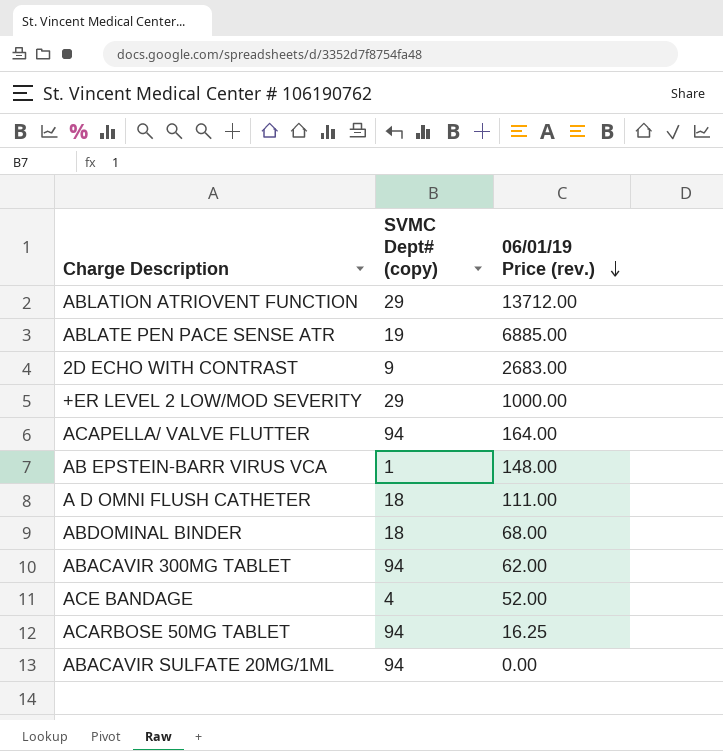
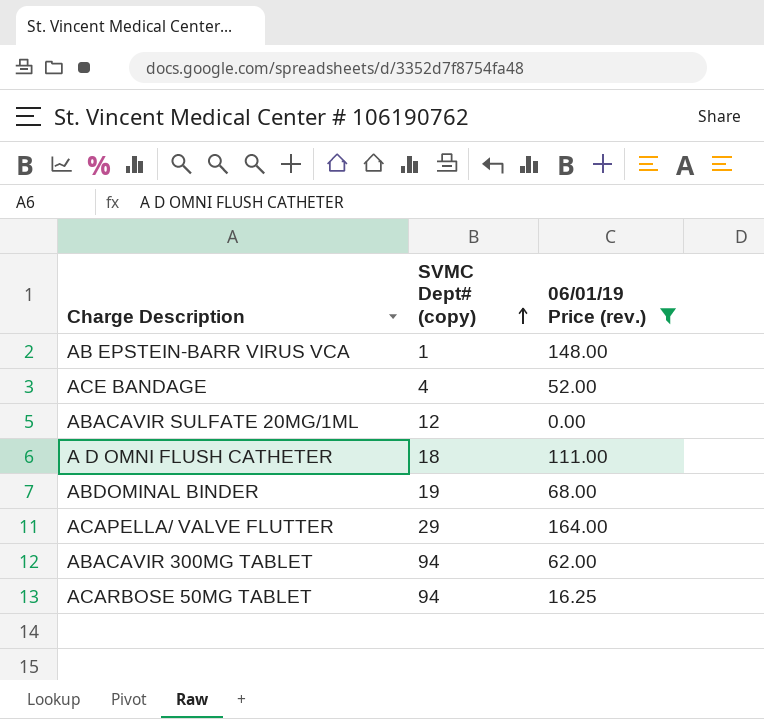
filter: none -> 06/01/19 Price (rev.) <= 164.00
row order: 06/01/19 Price (rev.) descending -> SVMC Dept# (copy) ascending
ABACAVIR SULFATE 20MG/1ML | SVMC Dept# (copy): 94 -> 12
ABDOMINAL BINDER | SVMC Dept# (copy): 18 -> 19
ACAPELLA/ VALVE FLUTTER | SVMC Dept# (copy): 94 -> 29

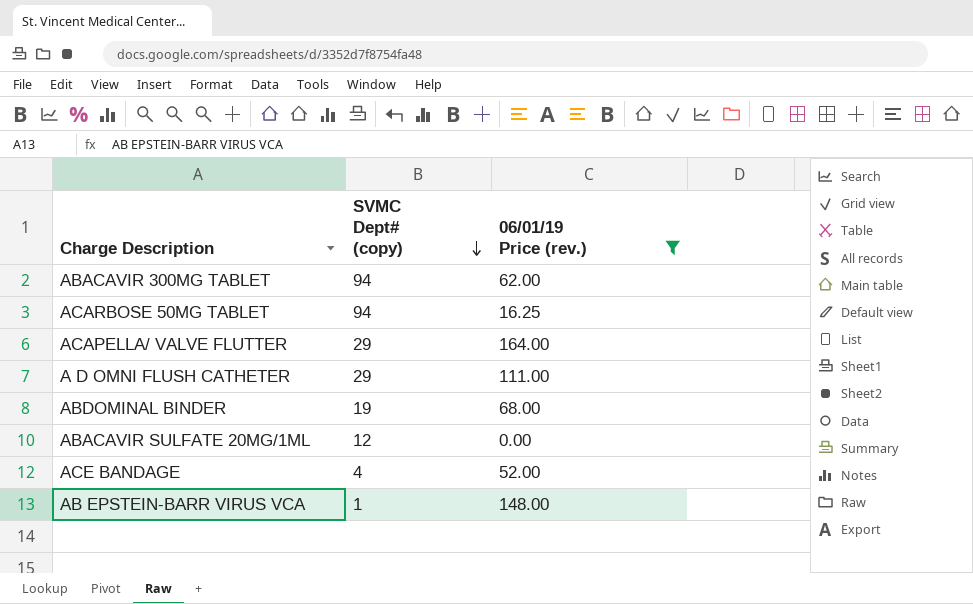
row order: SVMC Dept# (copy) ascending -> SVMC Dept# (copy) descending
A D OMNI FLUSH CATHETER | SVMC Dept# (copy): 18 -> 29

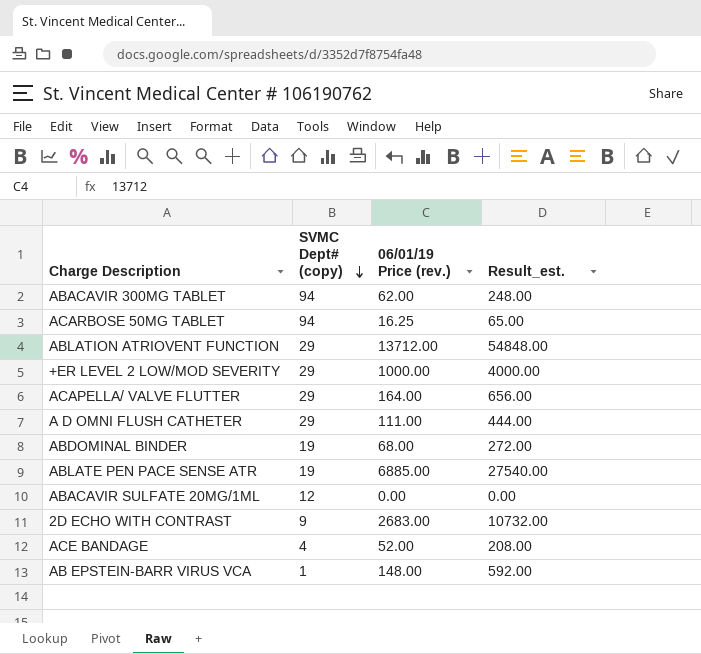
filter: 06/01/19 Price (rev.) <= 164.00 -> none
column Result_est. | formula: none -> [06/01/19 Price (rev.)] * 4

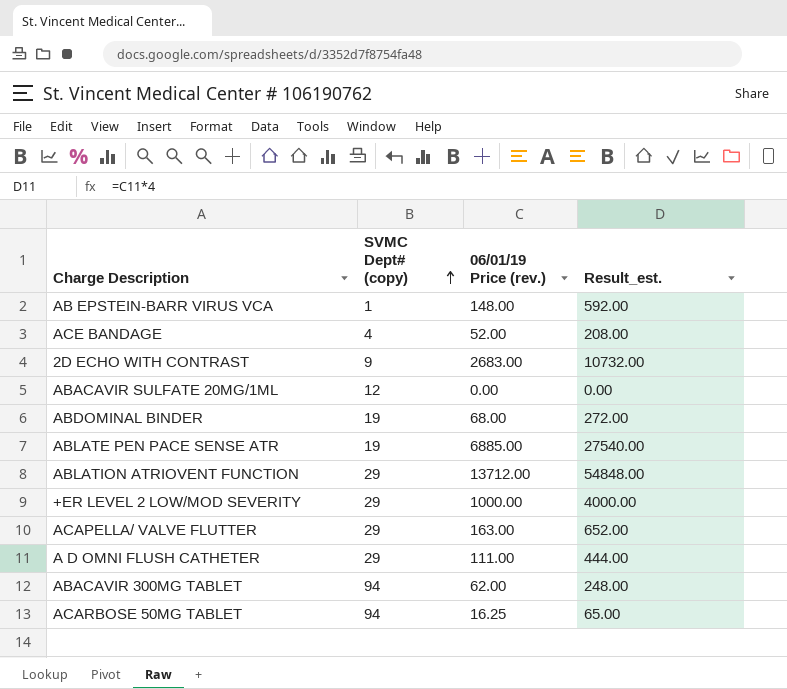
row order: SVMC Dept# (copy) descending -> SVMC Dept# (copy) ascending
ACAPELLA/ VALVE FLUTTER | 06/01/19 Price (rev.): 164.00 -> 163.00
ACAPELLA/ VALVE FLUTTER | Result_est.: 656.00 -> 652.00

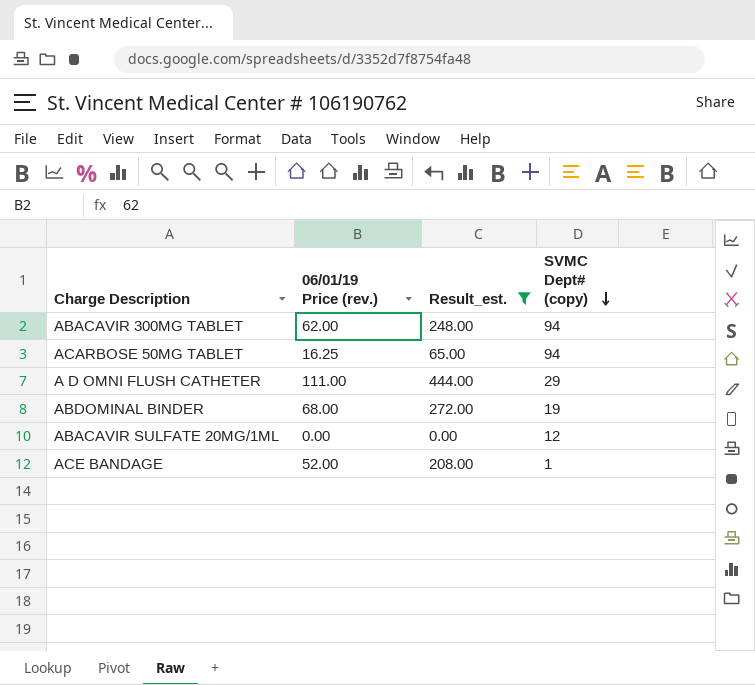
filter: none -> Result_est. <= 444.00
row order: SVMC Dept# (copy) ascending -> SVMC Dept# (copy) descending
column SVMC Dept# (copy) | position: 2 -> 4
ACE BANDAGE | SVMC Dept# (copy): 4 -> 1

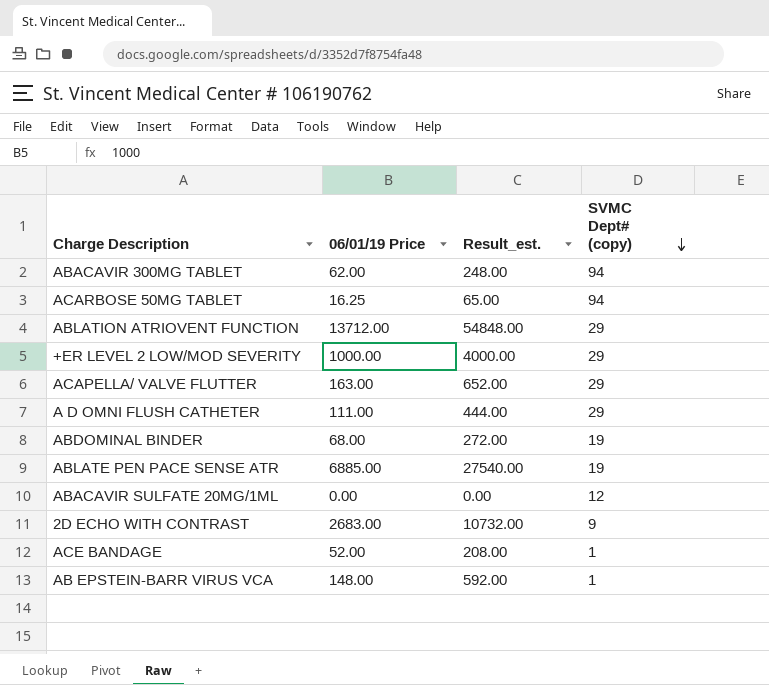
filter: Result_est. <= 444.00 -> none
column name: 06/01/19 Price (rev.) -> 06/01/19 Price

